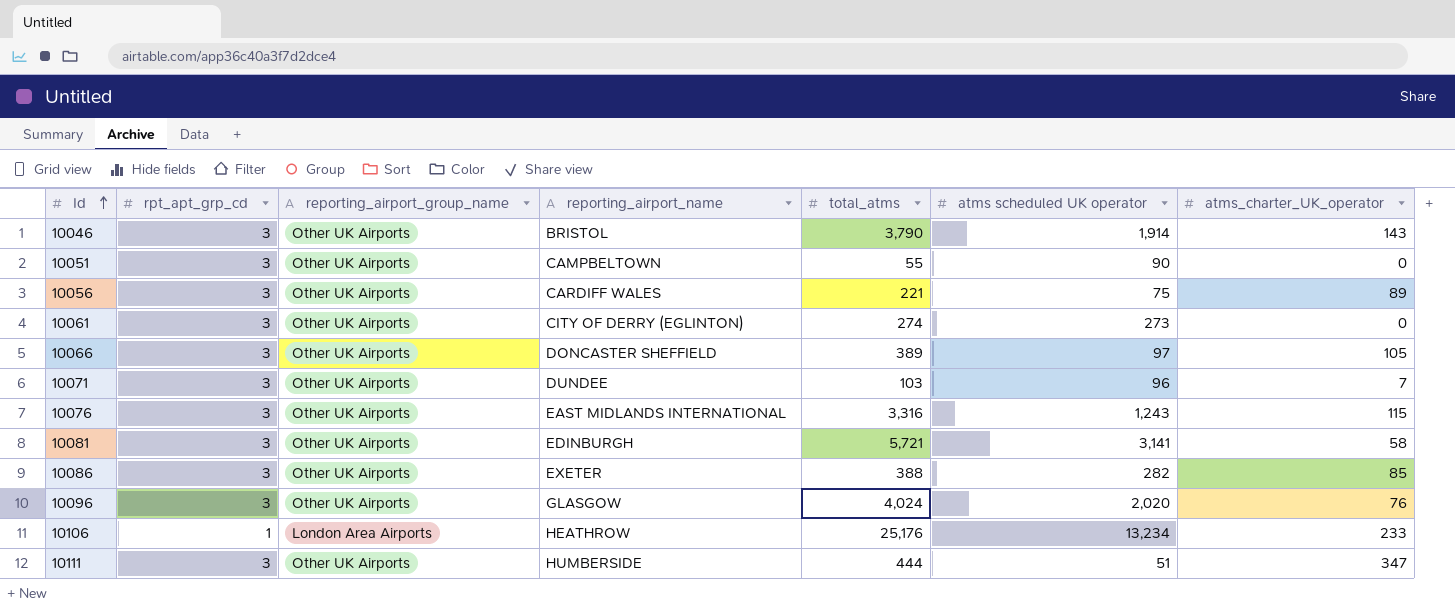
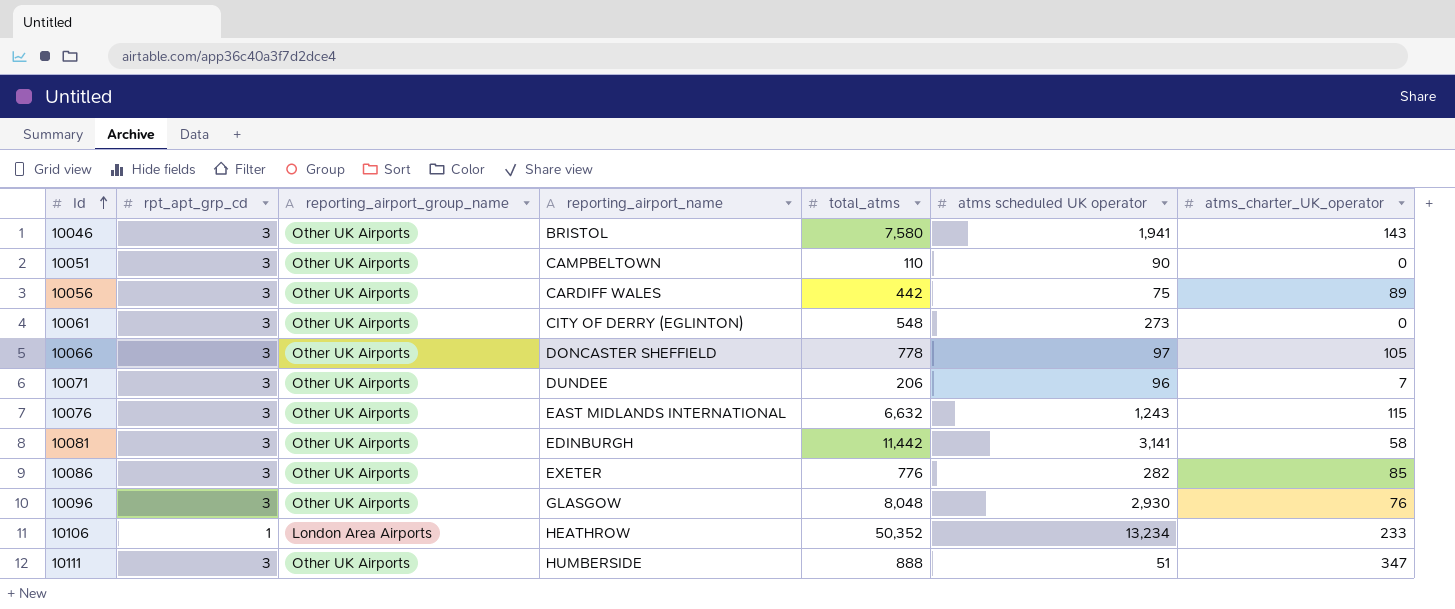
10046 | total_atms: 3,790 -> 7,580
10046 | atms scheduled UK operator: 1,914 -> 1,941
10051 | total_atms: 55 -> 110
10056 | total_atms: 221 -> 442
10061 | total_atms: 274 -> 548
10066 | total_atms: 389 -> 778
10071 | total_atms: 103 -> 206
10076 | total_atms: 3,316 -> 6,632
10081 | total_atms: 5,721 -> 11,442
10086 | total_atms: 388 -> 776
10096 | total_atms: 4,024 -> 8,048
10096 | atms scheduled UK operator: 2,020 -> 2,930
10106 | total_atms: 25,176 -> 50,352
10111 | total_atms: 444 -> 888

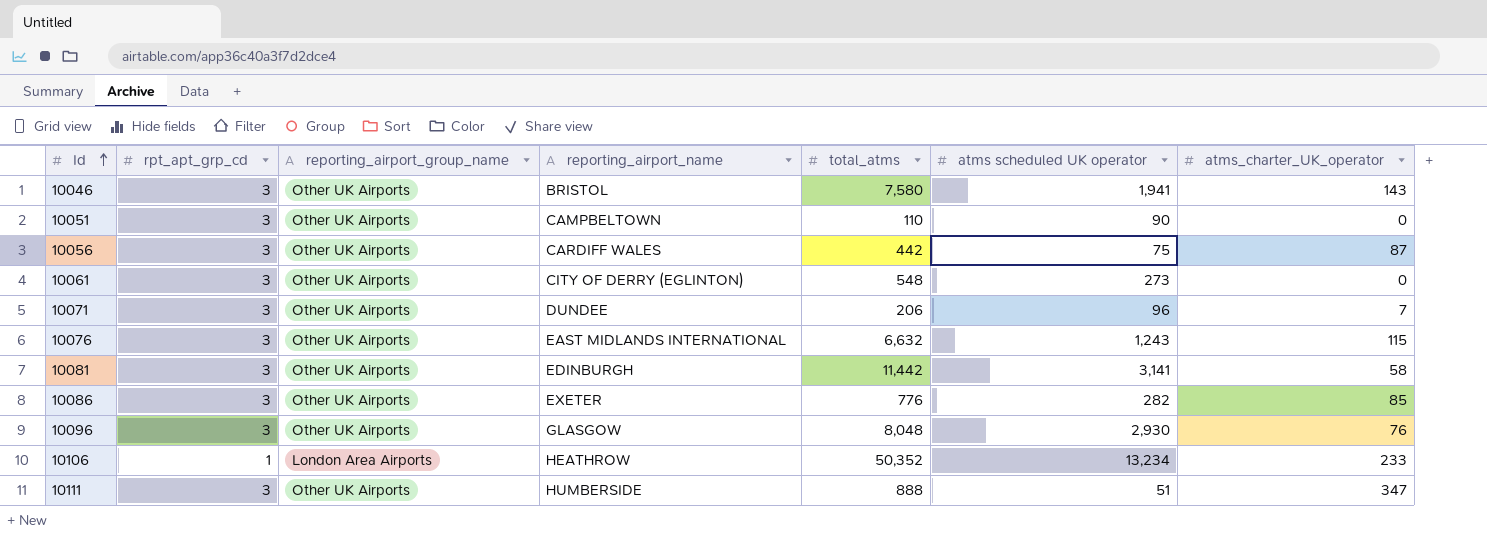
row 10066: 3 | Other UK Airports | DONCASTER SHEFFIELD | 778 | 97 | 105 -> none
10056 | atms_charter_UK_operator: 89 -> 87

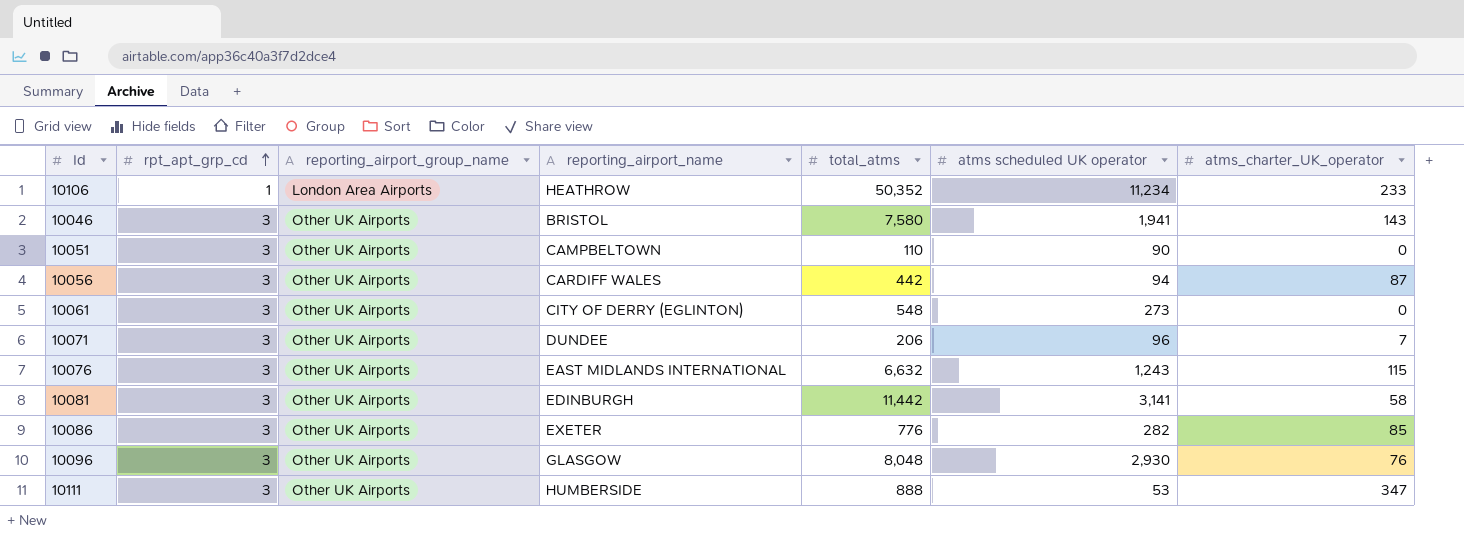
row order: Id ascending -> rpt_apt_grp_cd ascending
10106 | atms scheduled UK operator: 13,234 -> 11,234
10056 | atms scheduled UK operator: 75 -> 94
10111 | atms scheduled UK operator: 51 -> 53

